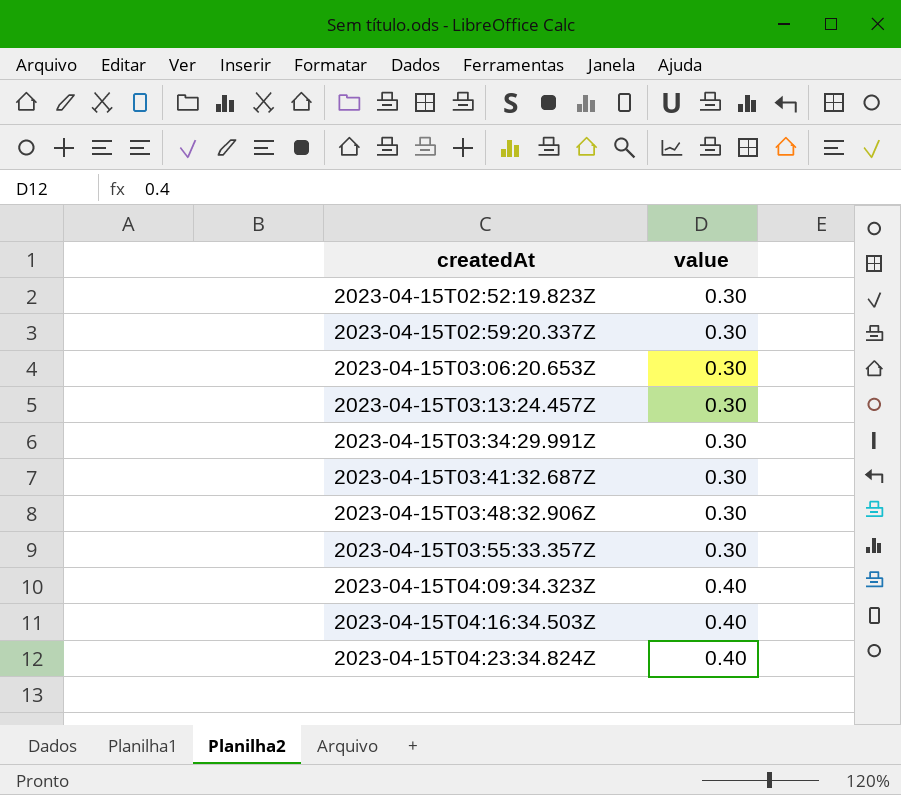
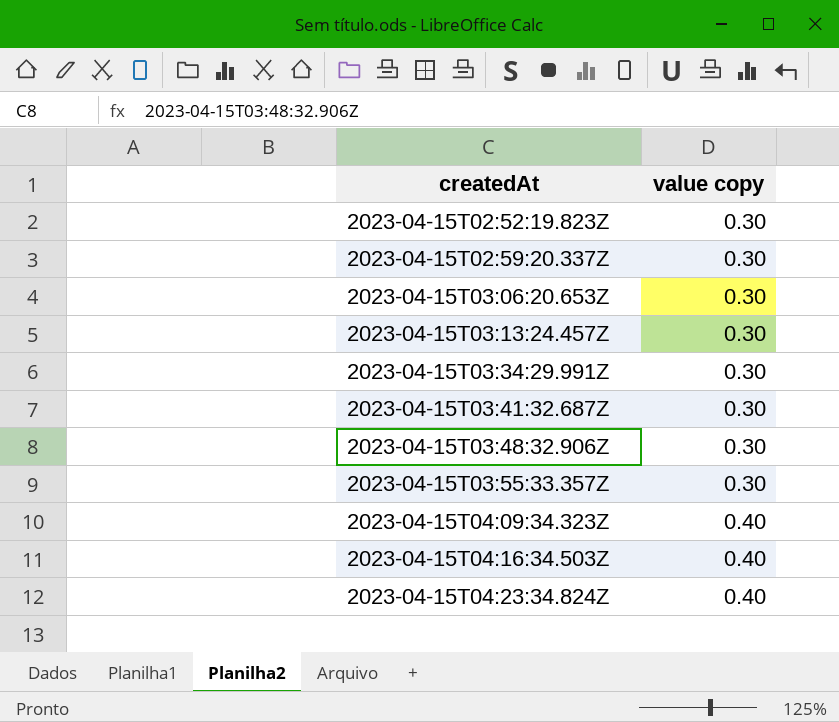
column name: value -> value copy

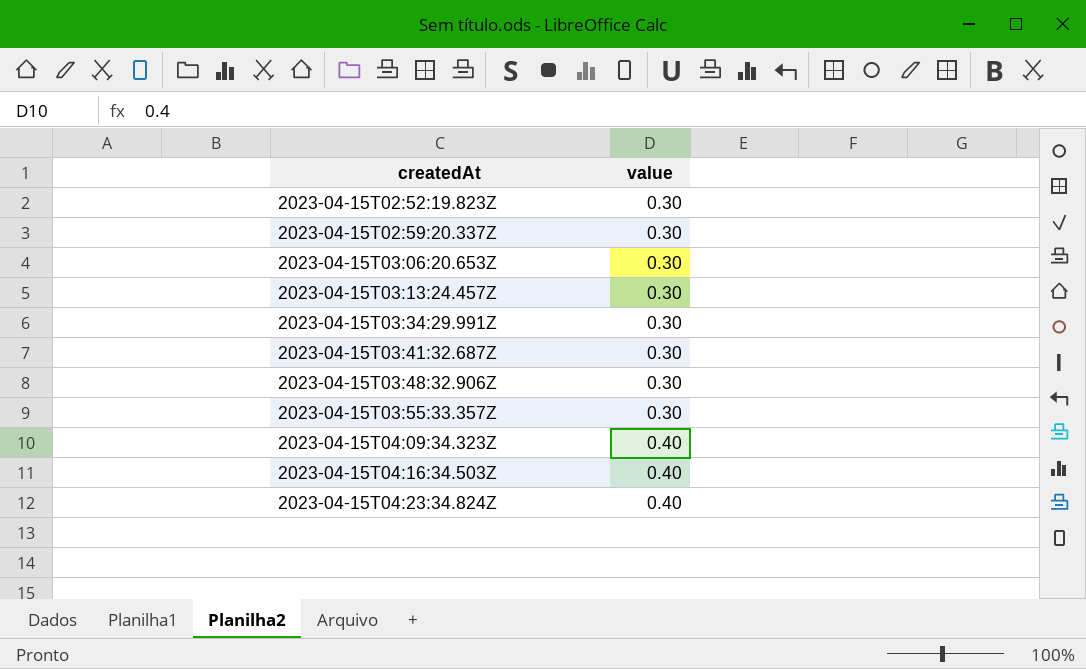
column name: value copy -> value

